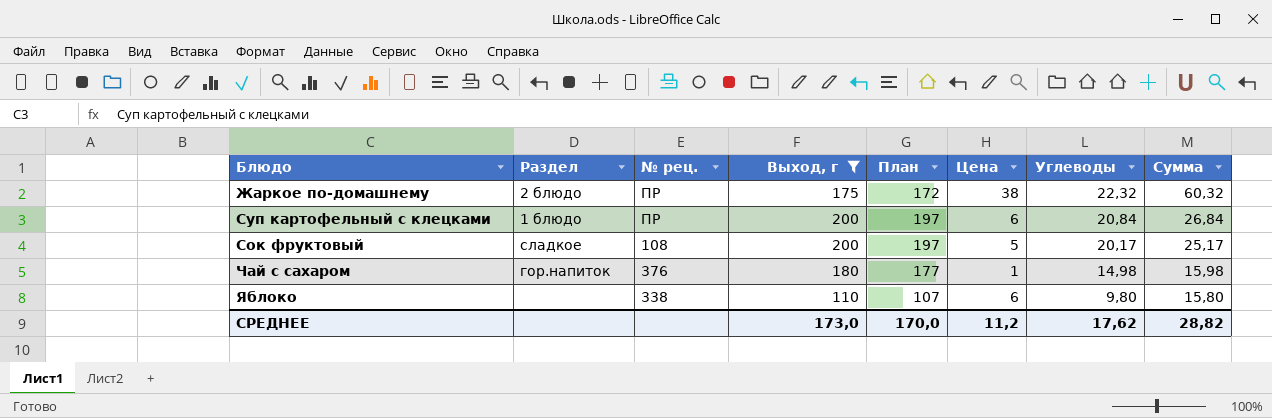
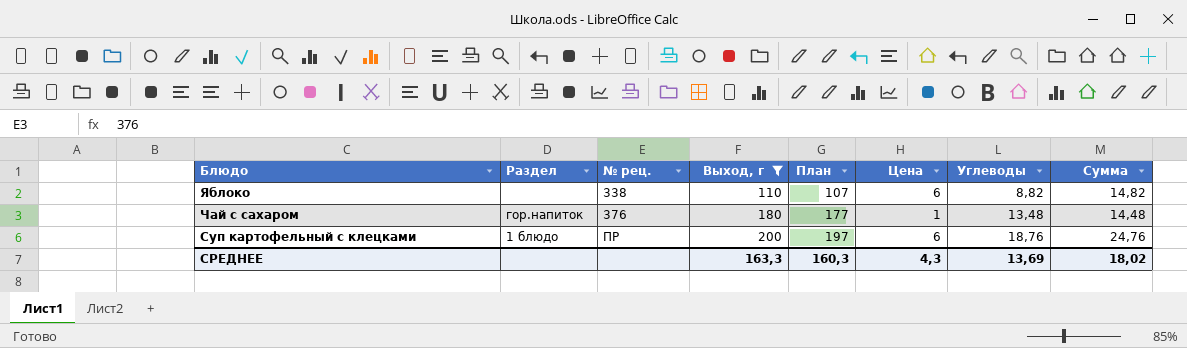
row order: Углеводы descending -> Блюдо descending
row Жаркое по-домашнему: 2 блюдо | ПР | 175 | 172 | 38 | 22,32 | 60,32 -> none
row Сок фруктовый: сладкое | 108 | 200 | 197 | 5 | 20,17 | 25,17 -> none
Яблоко | Углеводы: 9,80 -> 8,82
Яблоко | Сумма: 15,80 -> 14,82
Чай с сахаром | Углеводы: 14,98 -> 13,48
Чай с сахаром | Сумма: 15,98 -> 14,48
Суп картофельный с клецками | Углеводы: 20,84 -> 18,76
Суп картофельный с клецками | Сумма: 26,84 -> 24,76
СРЕДНЕЕ | Выход, г: 173,0 -> 163,3
СРЕДНЕЕ | План: 170,0 -> 160,3
СРЕДНЕЕ | Цена: 11,2 -> 4,3
СРЕДНЕЕ | Углеводы: 17,62 -> 13,69
СРЕДНЕЕ | Сумма: 28,82 -> 18,02

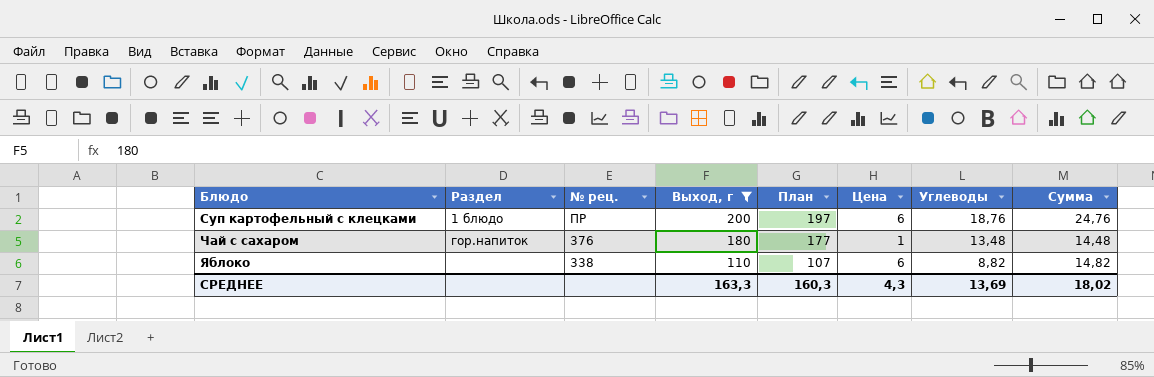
row order: Блюдо descending -> Блюдо ascending

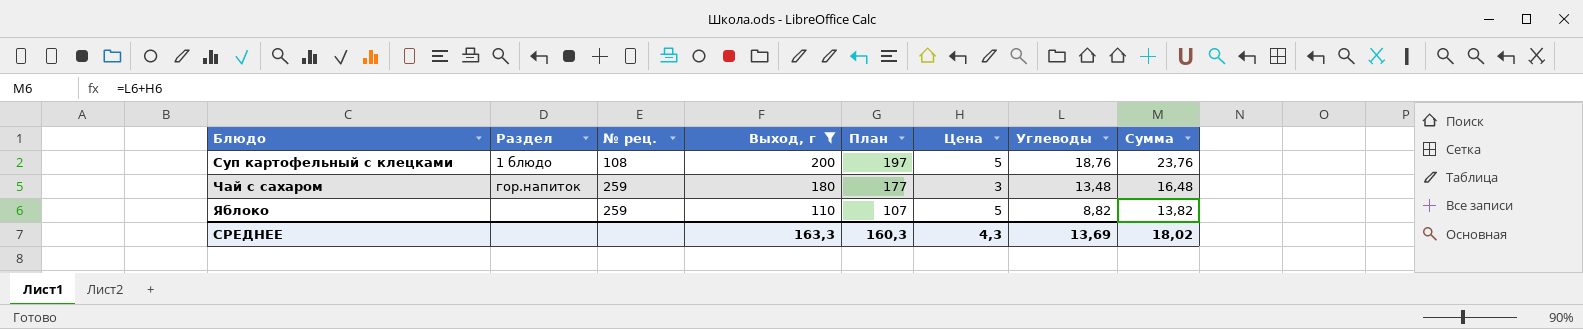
Суп картофельный с клецками | № рец.: ПР -> 108
Суп картофельный с клецками | Цена: 6 -> 5
Суп картофельный с клецками | Сумма: 24,76 -> 23,76
Чай с сахаром | № рец.: 376 -> 259
Чай с сахаром | Цена: 1 -> 3
Чай с сахаром | Сумма: 14,48 -> 16,48
Яблоко | № рец.: 338 -> 259
Яблоко | Цена: 6 -> 5
Яблоко | Сумма: 14,82 -> 13,82

